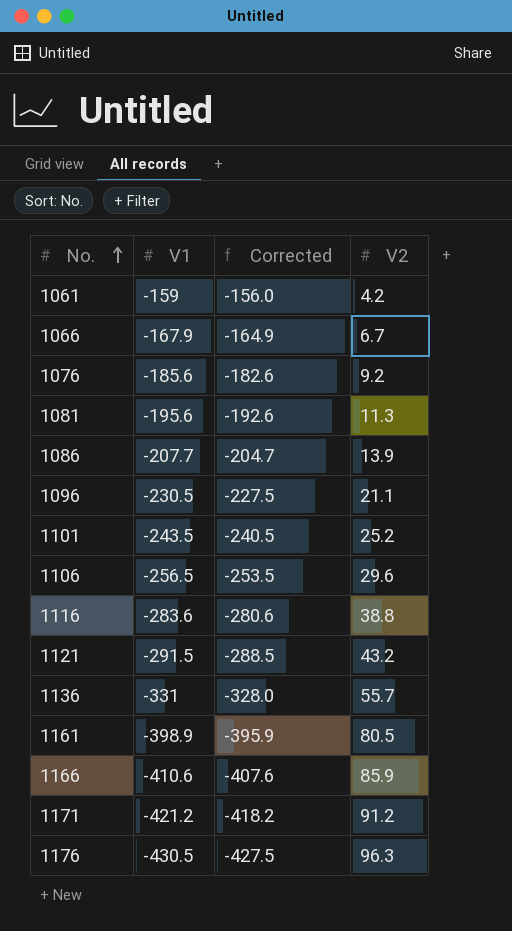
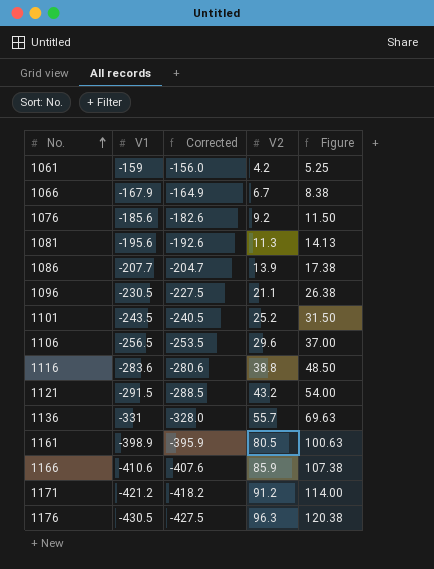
column Figure | formula: none -> [V2] * 1.25

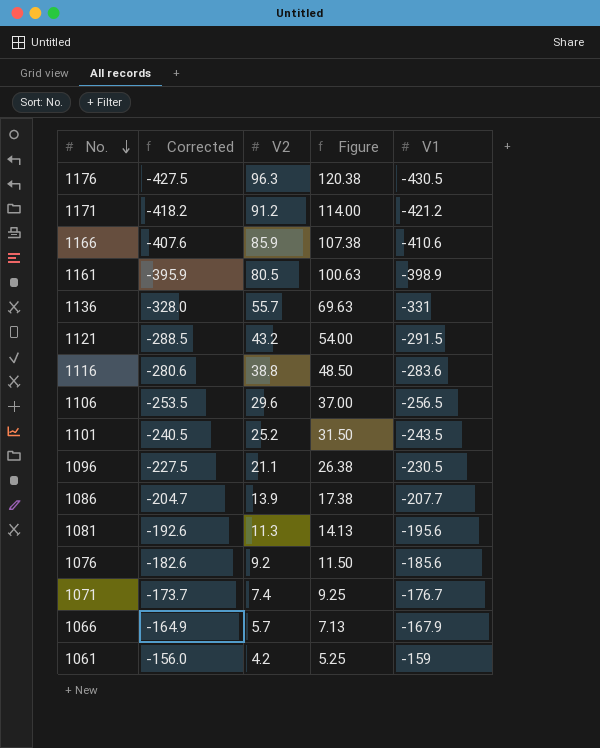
row order: No. ascending -> No. descending
column V1 | position: 2 -> 5
row 1071: none -> -173.7 | 7.4 | 9.25 | -176.7
1066 | V2: 6.7 -> 5.7
1066 | Figure: 8.38 -> 7.13

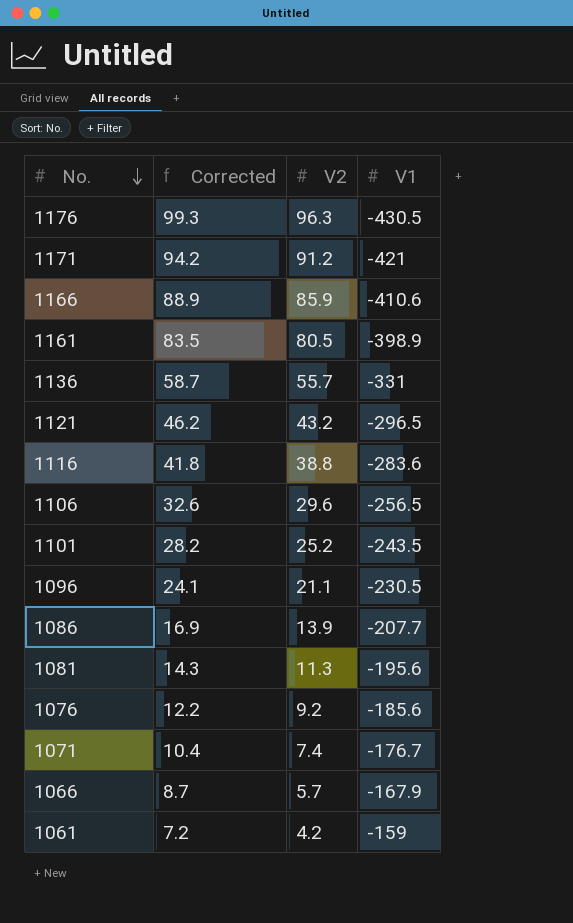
column Figure | formula: [V2] * 1.25 -> none
column Corrected | formula: [V1] + 3 -> [V2] + 3
1171 | V1: -421.2 -> -421
1121 | V1: -291.5 -> -296.5

